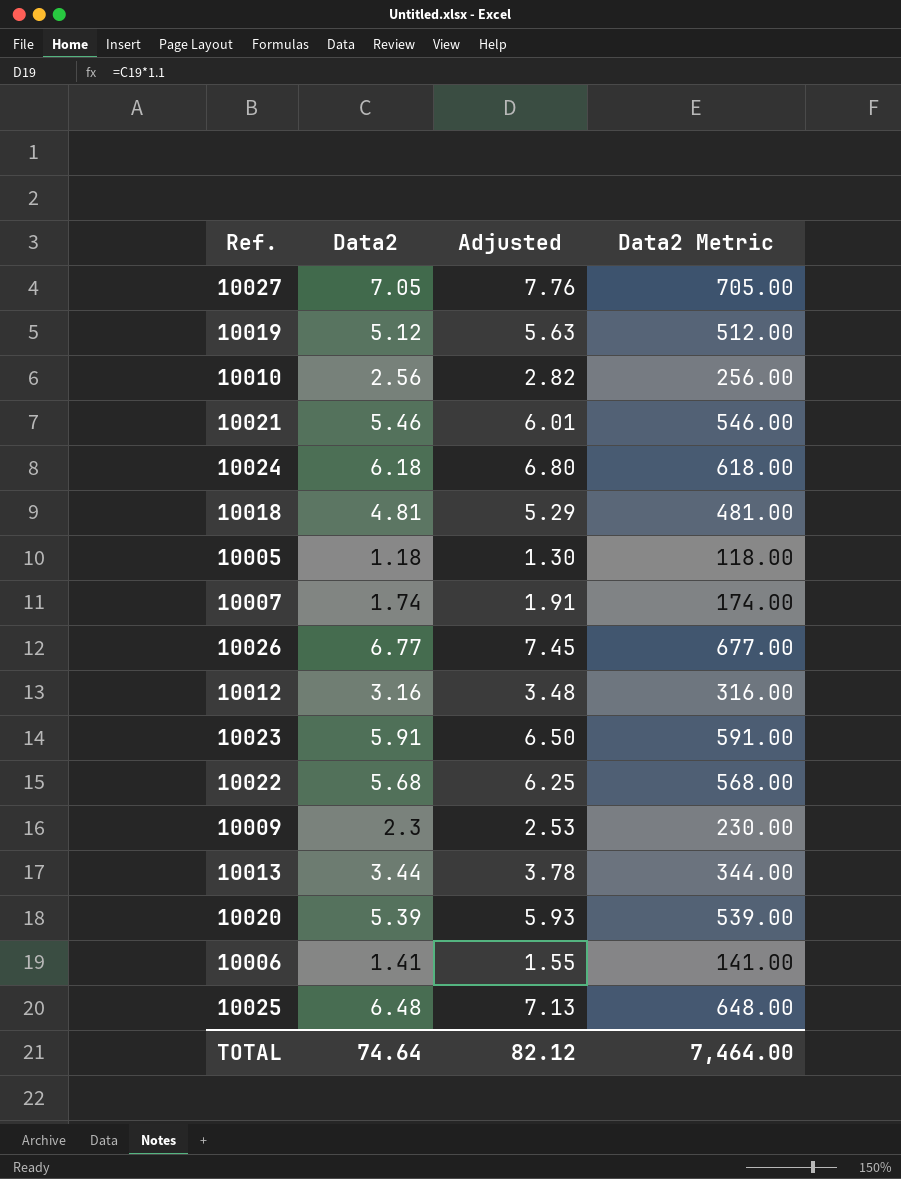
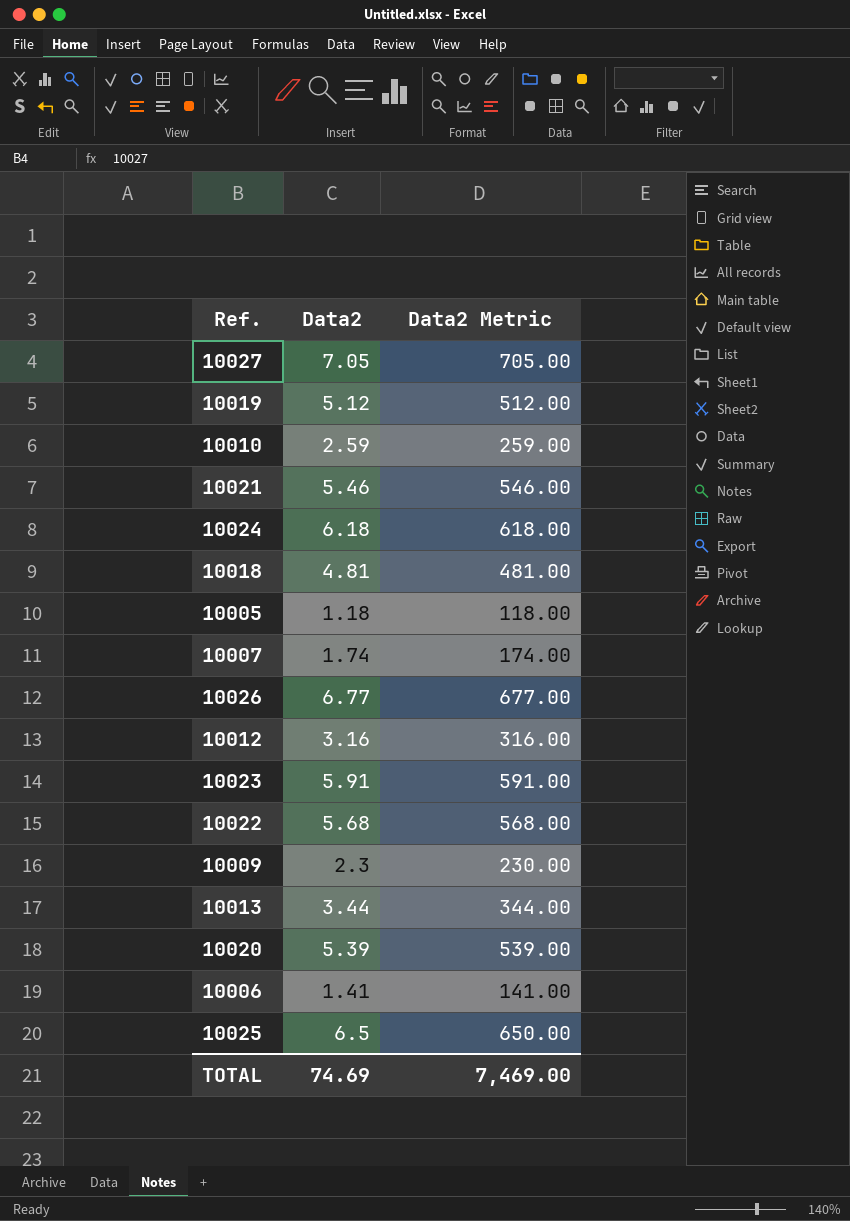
column Adjusted | formula: [Data2] * 1.1 -> none
10010 | Data2: 2.56 -> 2.59
10010 | Data2 Metric: 256.00 -> 259.00
10025 | Data2: 6.48 -> 6.5
10025 | Data2 Metric: 648.00 -> 650.00
TOTAL | Data2: 74.64 -> 74.69
TOTAL | Data2 Metric: 7,464.00 -> 7,469.00

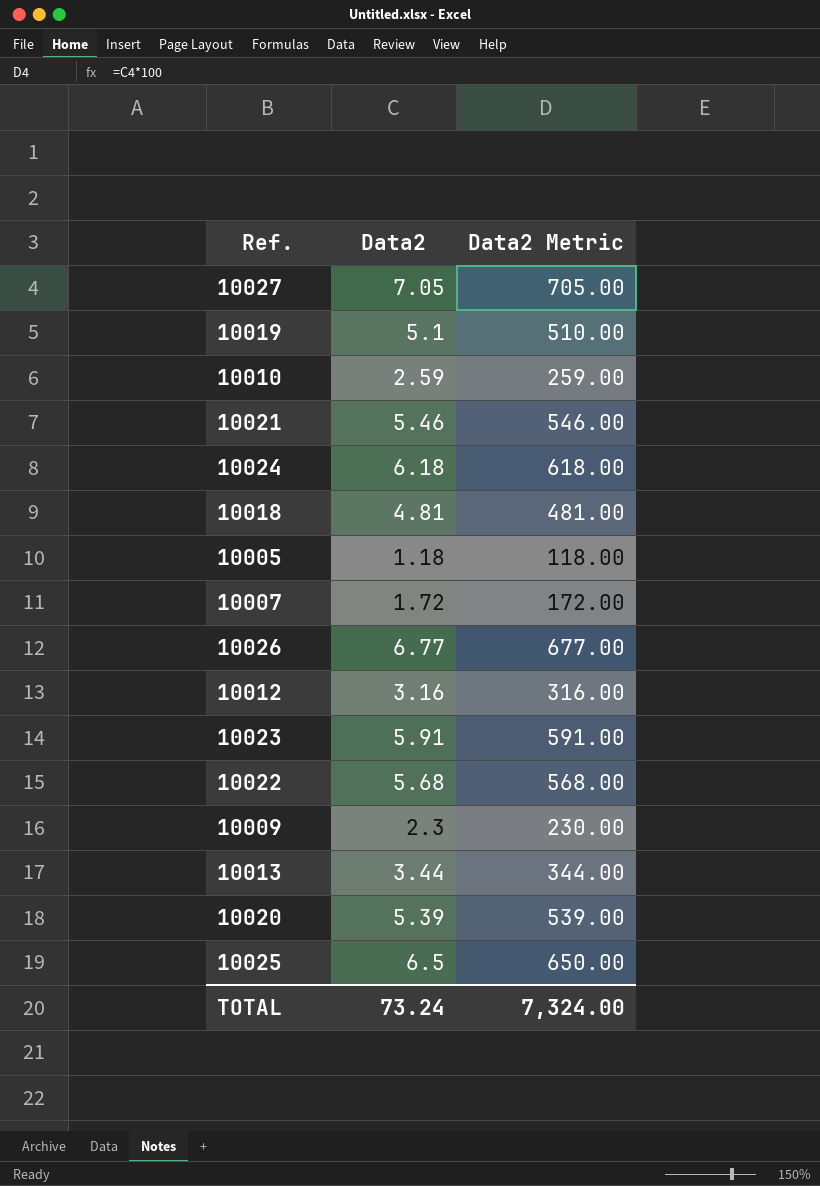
row 10006: 1.41 | 141.00 -> none
10019 | Data2: 5.12 -> 5.1
10019 | Data2 Metric: 512.00 -> 510.00
10007 | Data2: 1.74 -> 1.72
10007 | Data2 Metric: 174.00 -> 172.00
TOTAL | Data2: 74.69 -> 73.24
TOTAL | Data2 Metric: 7,469.00 -> 7,324.00

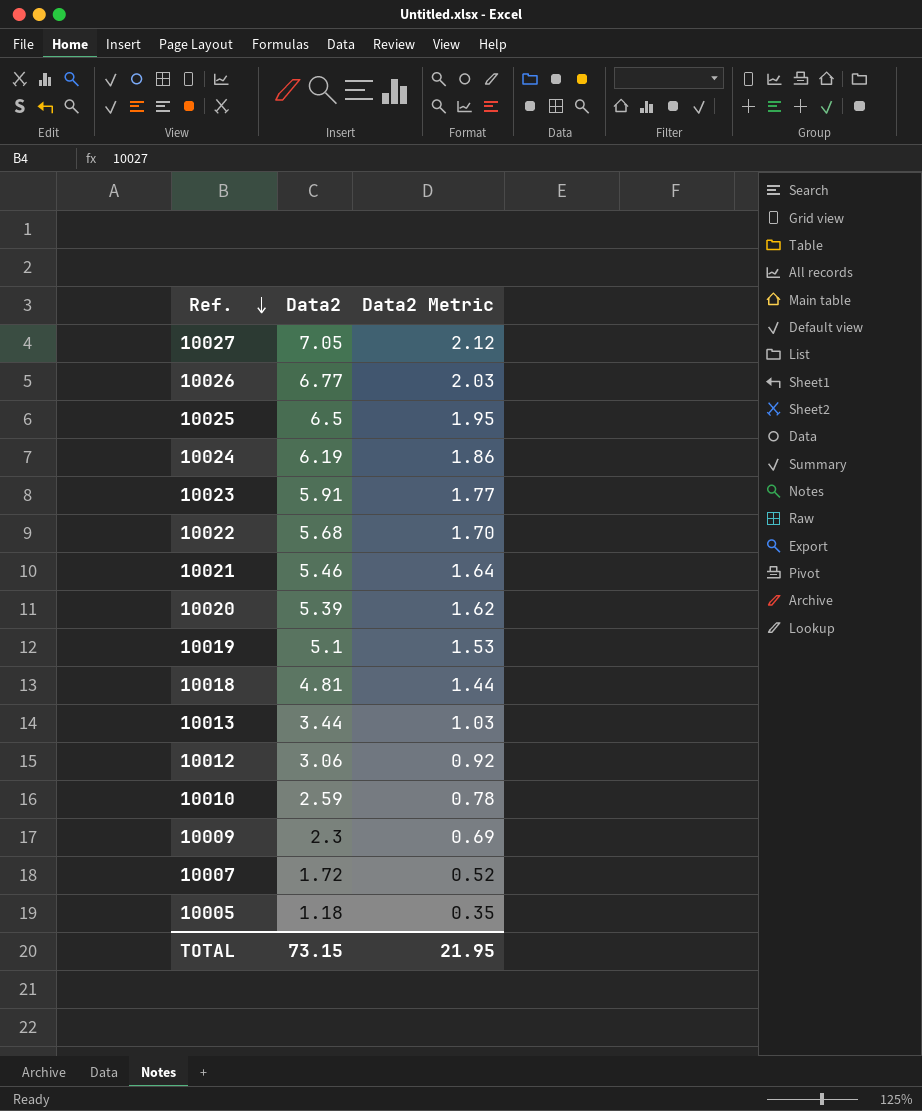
row order: none -> Ref. descending
column Data2 Metric | formula: [Data2] * 100 -> [Data2] * 0.3
10024 | Data2: 6.18 -> 6.19
10012 | Data2: 3.16 -> 3.06
TOTAL | Data2: 73.24 -> 73.15
TOTAL | Data2 Metric: 7,324.00 -> 21.95

